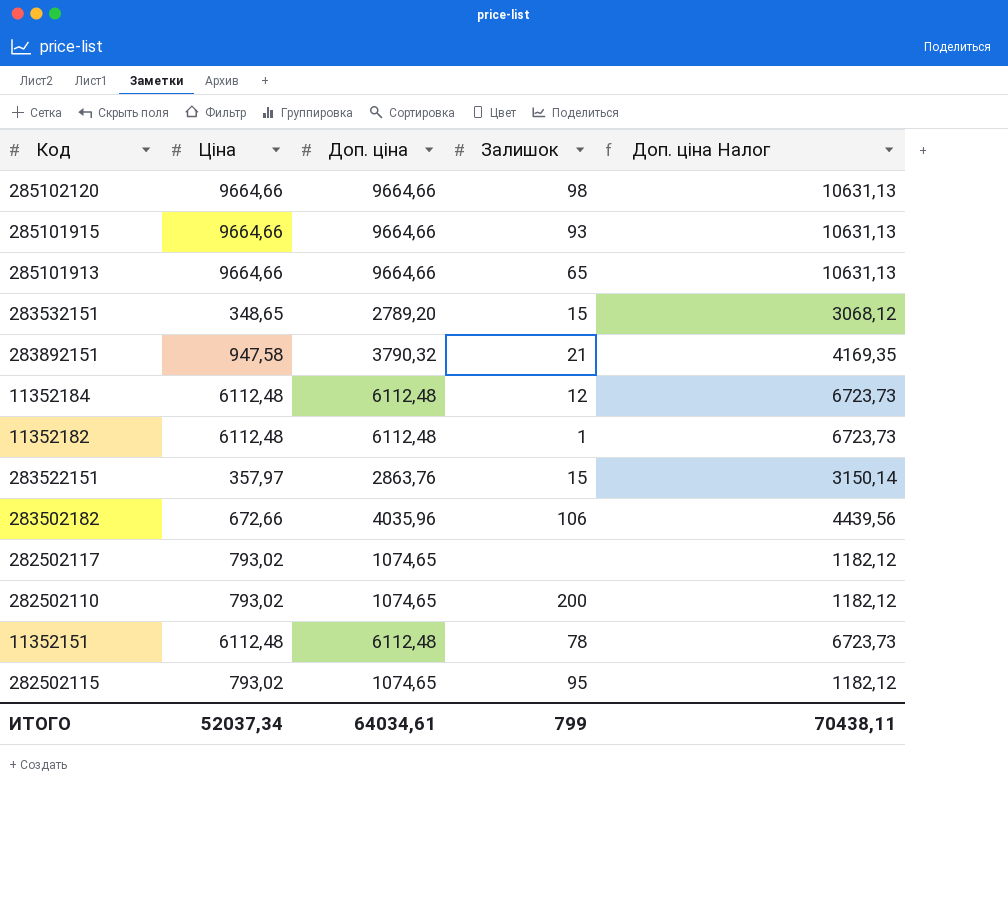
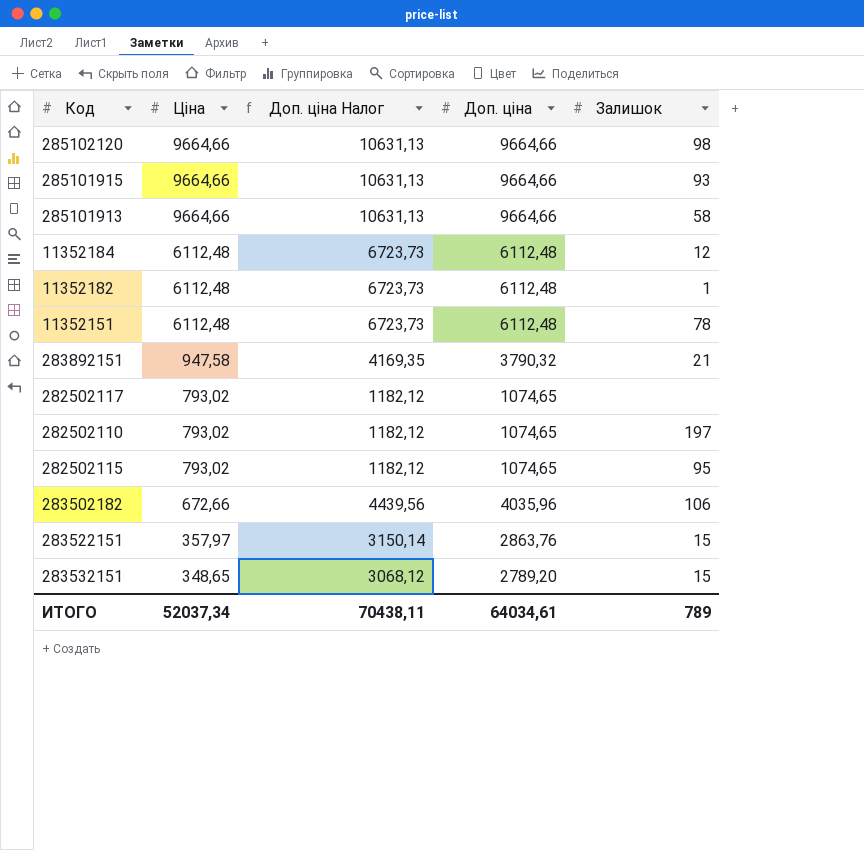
row order: none -> Ціна descending
column Доп. ціна Налог | position: 5 -> 3
285101913 | Залишок: 65 -> 58
282502110 | Залишок: 200 -> 197
ИТОГО | Залишок: 799 -> 789

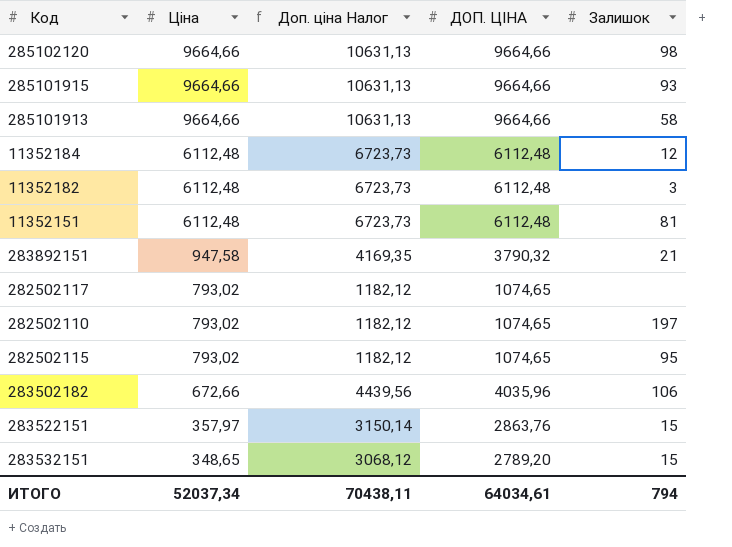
column name: Доп. ціна -> ДОП. ЦІНА
11352182 | Залишок: 1 -> 3
11352151 | Залишок: 78 -> 81
ИТОГО | Залишок: 789 -> 794

